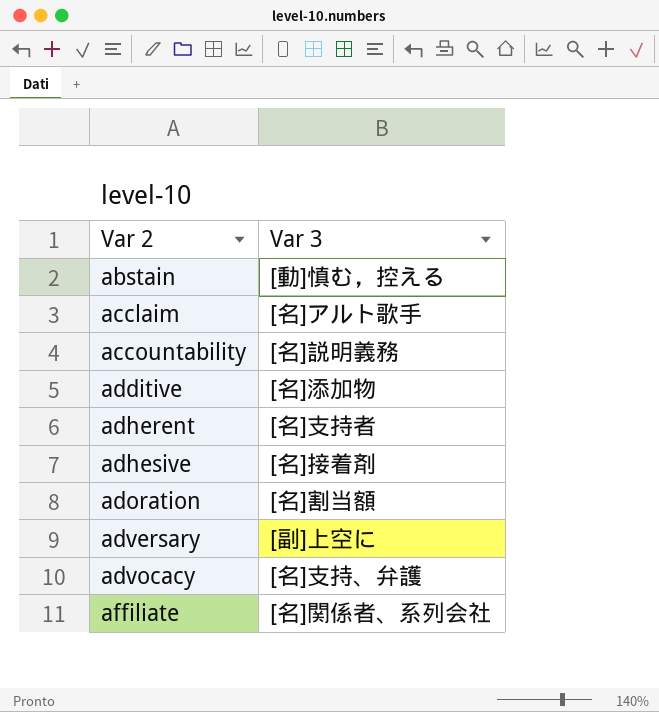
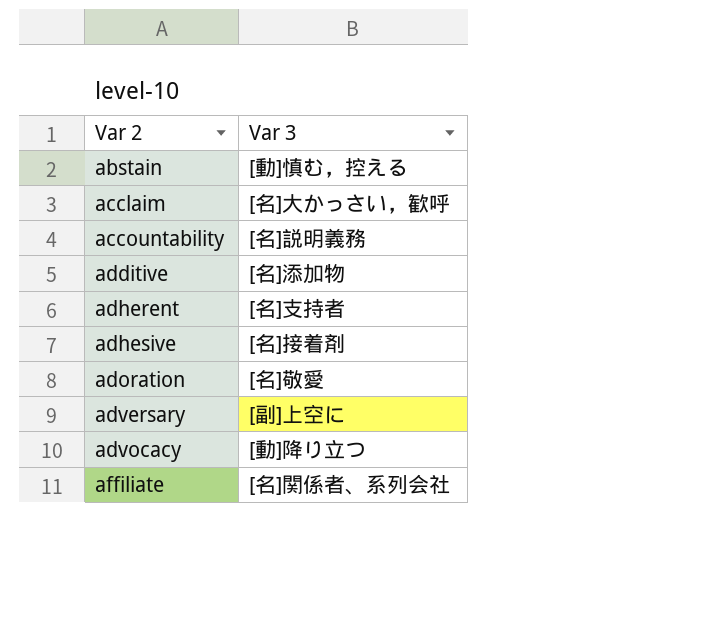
acclaim | Var 3: [名]アルト歌手 -> [名]大かっさい，歓呼
adoration | Var 3: [名]割当額 -> [名]敬愛
advocacy | Var 3: [名]支持、弁護 -> [動]降り立つ

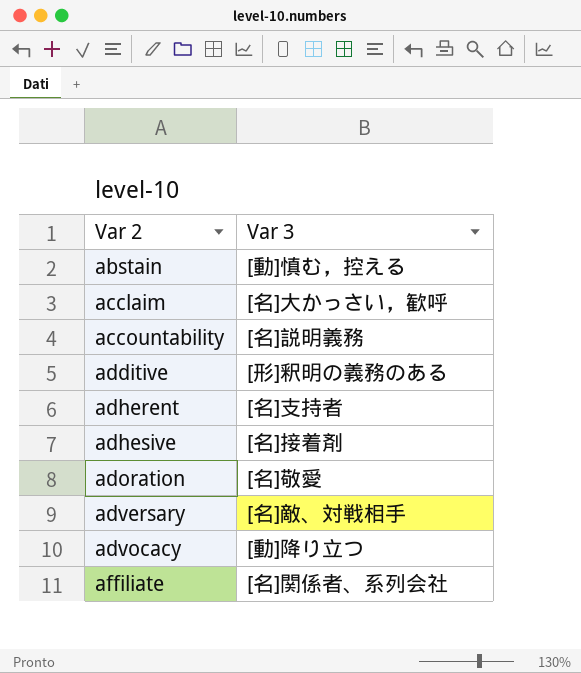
additive | Var 3: [名]添加物 -> [形]釈明の義務のある
adversary | Var 3: [副]上空に -> [名]敵、対戦相手

